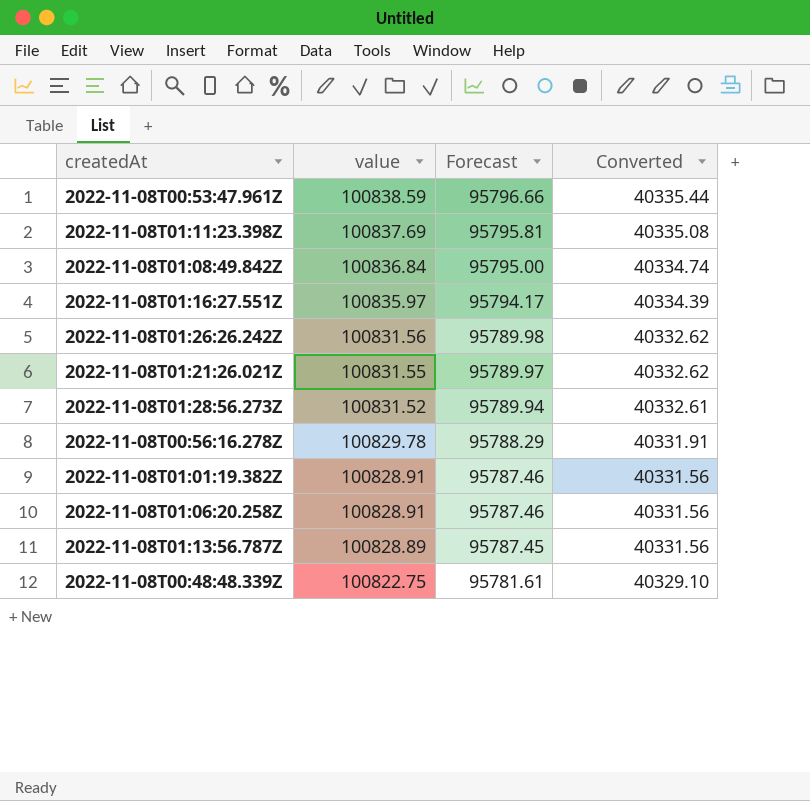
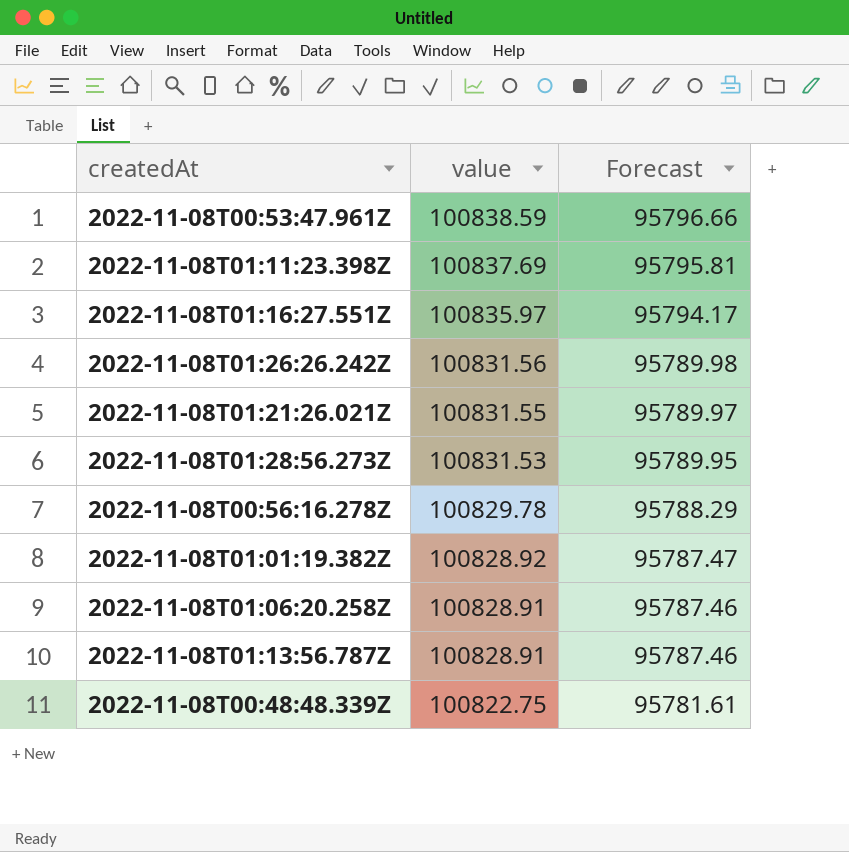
column Converted | formula: [value] * 0.4 -> none
row 2022-11-08T01:08:49.842Z: 100836.84 | 95795.00 | 40334.74 -> none
2022-11-08T01:28:56.273Z | value: 100831.52 -> 100831.53
2022-11-08T01:28:56.273Z | Forecast: 95789.94 -> 95789.95
2022-11-08T01:01:19.382Z | value: 100828.91 -> 100828.92
2022-11-08T01:01:19.382Z | Forecast: 95787.46 -> 95787.47
2022-11-08T01:13:56.787Z | value: 100828.89 -> 100828.91
2022-11-08T01:13:56.787Z | Forecast: 95787.45 -> 95787.46

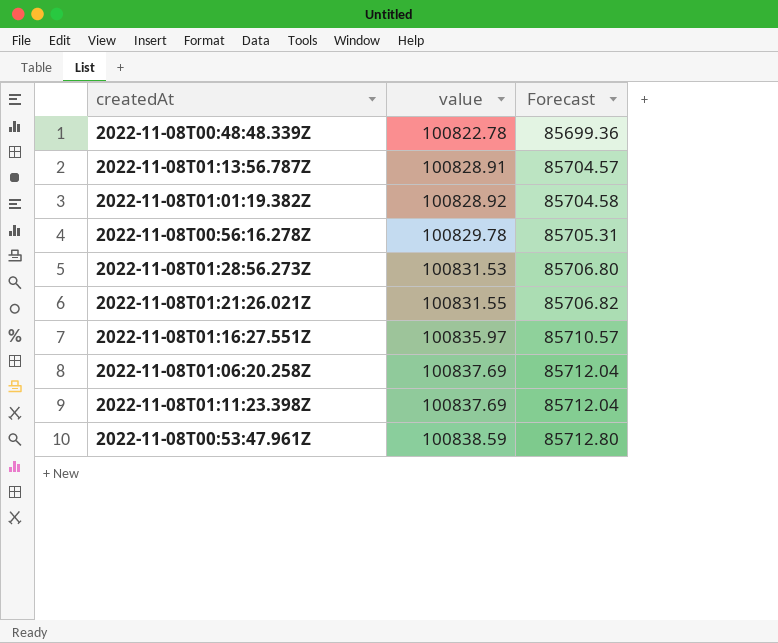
row order: value descending -> value ascending
column Forecast | formula: [value] * 0.95 -> [value] * 0.85
row 2022-11-08T01:26:26.242Z: 100831.56 | 95789.98 -> none
2022-11-08T00:48:48.339Z | value: 100822.75 -> 100822.78
2022-11-08T01:06:20.258Z | value: 100828.91 -> 100837.69

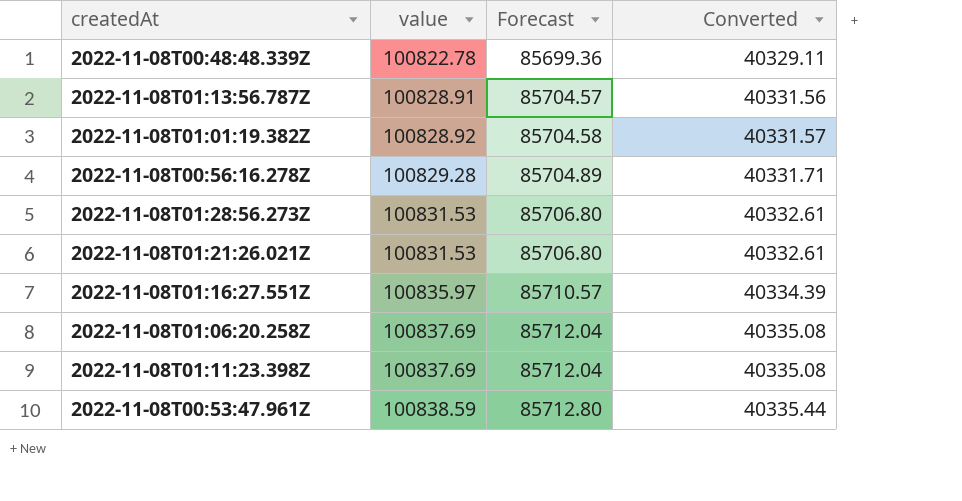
column Converted | formula: none -> [value] * 0.4
2022-11-08T00:56:16.278Z | value: 100829.78 -> 100829.28
2022-11-08T00:56:16.278Z | Forecast: 85705.31 -> 85704.89
2022-11-08T01:21:26.021Z | value: 100831.55 -> 100831.53
2022-11-08T01:21:26.021Z | Forecast: 85706.82 -> 85706.80

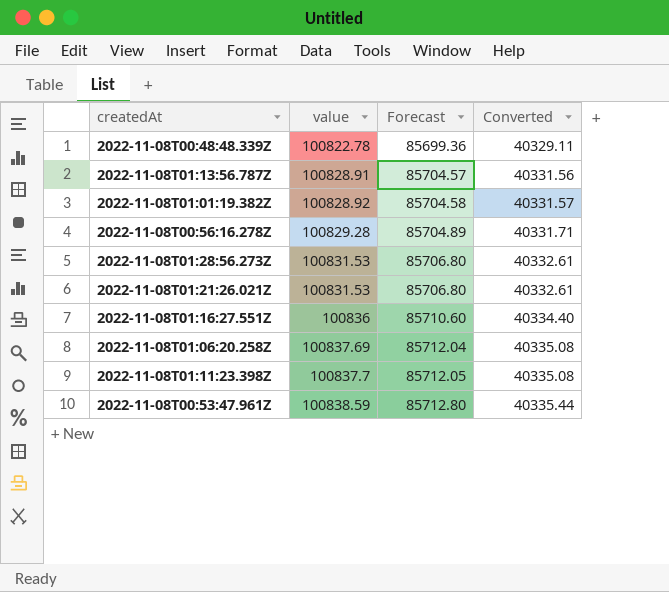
2022-11-08T01:16:27.551Z | value: 100835.97 -> 100836
2022-11-08T01:16:27.551Z | Forecast: 85710.57 -> 85710.60
2022-11-08T01:16:27.551Z | Converted: 40334.39 -> 40334.40
2022-11-08T01:11:23.398Z | value: 100837.69 -> 100837.7
2022-11-08T01:11:23.398Z | Forecast: 85712.04 -> 85712.05

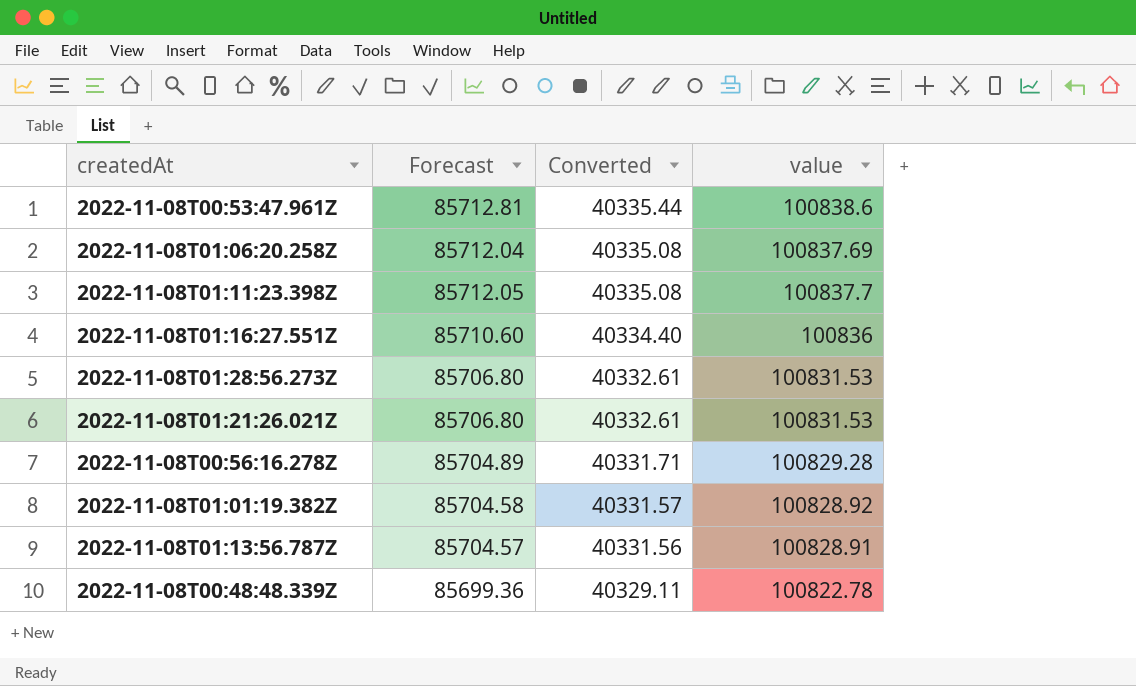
row order: value ascending -> Converted descending
column value | position: 2 -> 4
2022-11-08T00:53:47.961Z | Forecast: 85712.80 -> 85712.81
2022-11-08T00:53:47.961Z | value: 100838.59 -> 100838.6

